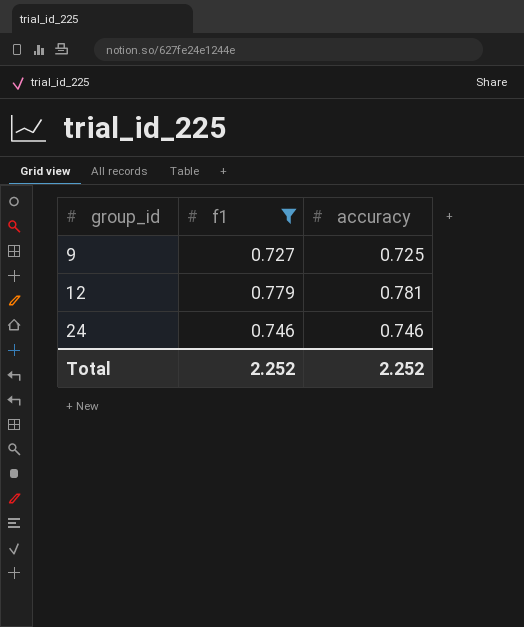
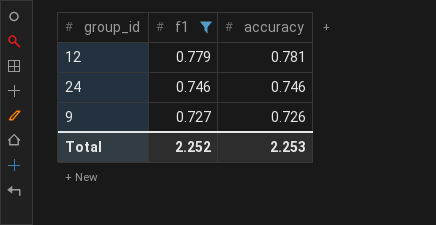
row order: group_id ascending -> f1 descending
9 | accuracy: 0.725 -> 0.726
Total | accuracy: 2.252 -> 2.253

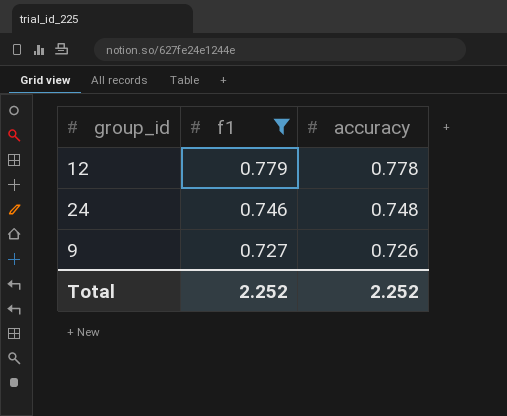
12 | accuracy: 0.781 -> 0.778
24 | accuracy: 0.746 -> 0.748
Total | accuracy: 2.253 -> 2.252

